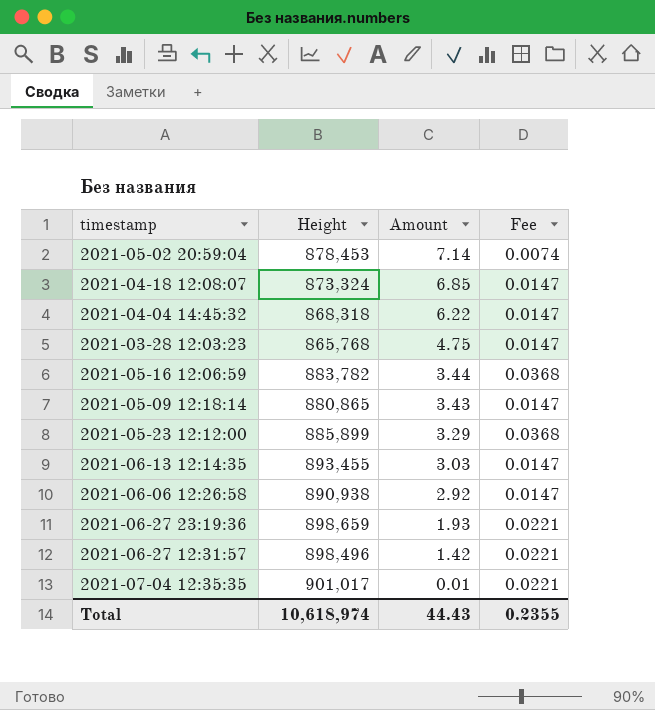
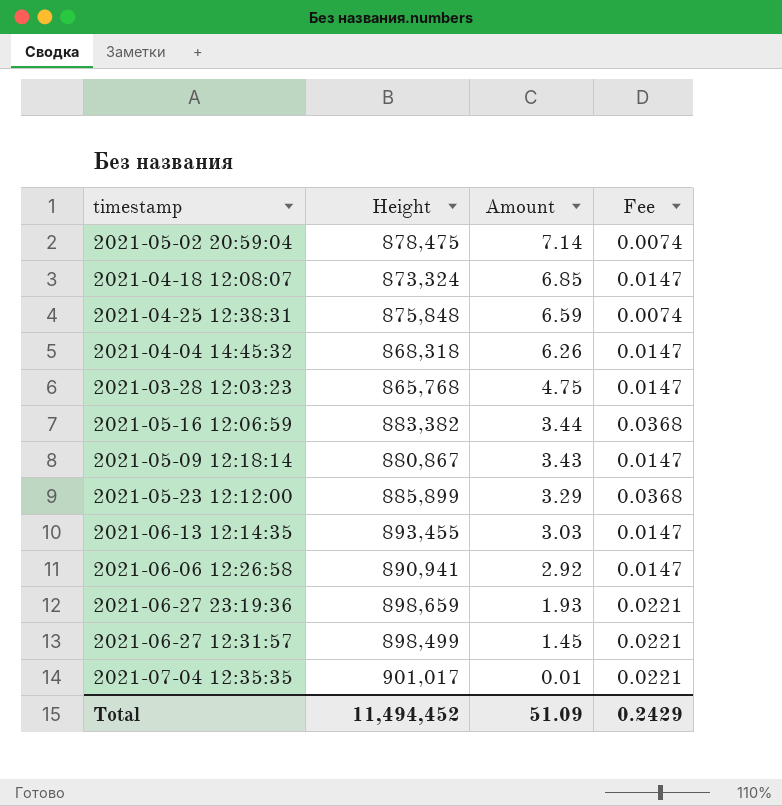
2021-05-02 20:59:04 | Height: 878,453 -> 878,475
row 2021-04-25 12:38:31: none -> 875,848 | 6.59 | 0.0074
2021-04-04 14:45:32 | Amount: 6.22 -> 6.26
2021-05-16 12:06:59 | Height: 883,782 -> 883,382
2021-05-09 12:18:14 | Height: 880,865 -> 880,867
2021-06-06 12:26:58 | Height: 890,938 -> 890,941
2021-06-27 12:31:57 | Height: 898,496 -> 898,499
2021-06-27 12:31:57 | Amount: 1.42 -> 1.45
Total | Height: 10,618,974 -> 11,494,452
Total | Amount: 44.43 -> 51.09
Total | Fee: 0.2355 -> 0.2429

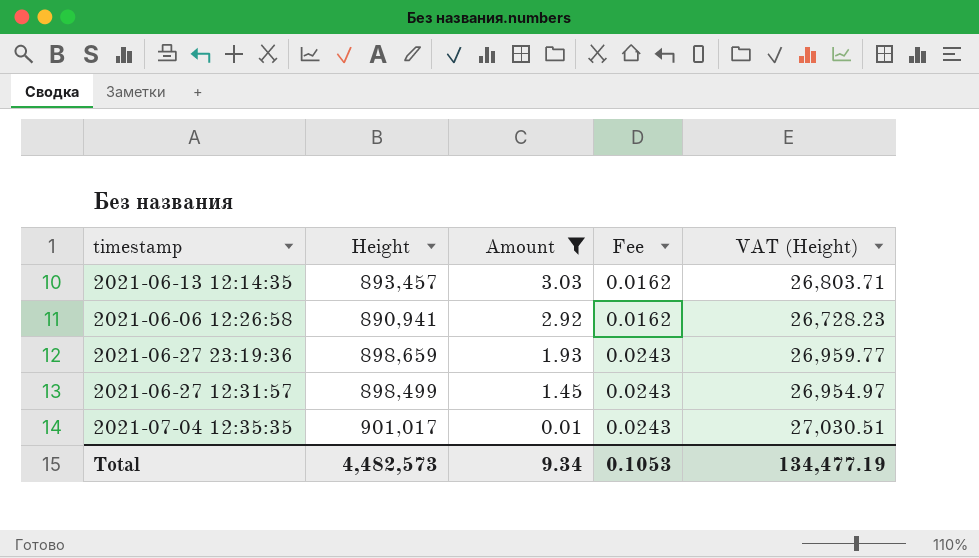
filter: none -> Amount <= 3.03
column VAT (Height) | formula: none -> [Height] * 0.03
2021-06-13 12:14:35 | Height: 893,455 -> 893,457
2021-06-13 12:14:35 | Fee: 0.0147 -> 0.0162
2021-06-06 12:26:58 | Fee: 0.0147 -> 0.0162
2021-06-27 23:19:36 | Fee: 0.0221 -> 0.0243
2021-06-27 12:31:57 | Fee: 0.0221 -> 0.0243
2021-07-04 12:35:35 | Fee: 0.0221 -> 0.0243
Total | Height: 11,494,452 -> 4,482,573
Total | Amount: 51.09 -> 9.34
Total | Fee: 0.2429 -> 0.1053

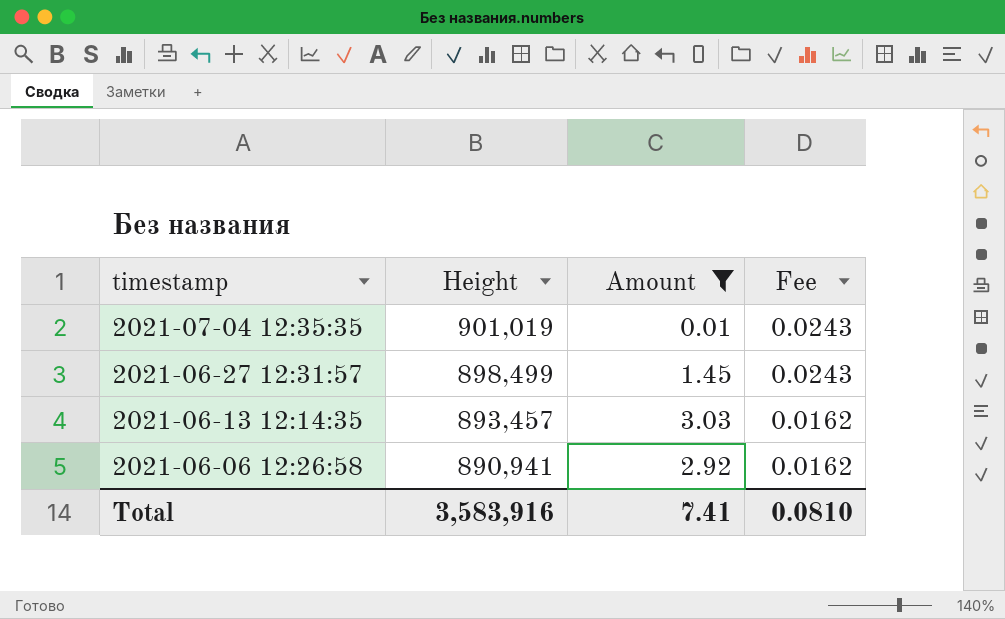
row order: Amount descending -> timestamp descending
column VAT (Height) | formula: [Height] * 0.03 -> none
row 2021-06-27 23:19:36: 898,659 | 1.93 | 0.0243 | 26,959.77 -> none
2021-07-04 12:35:35 | Height: 901,017 -> 901,019
Total | Height: 4,482,573 -> 3,583,916
Total | Amount: 9.34 -> 7.41
Total | Fee: 0.1053 -> 0.0810

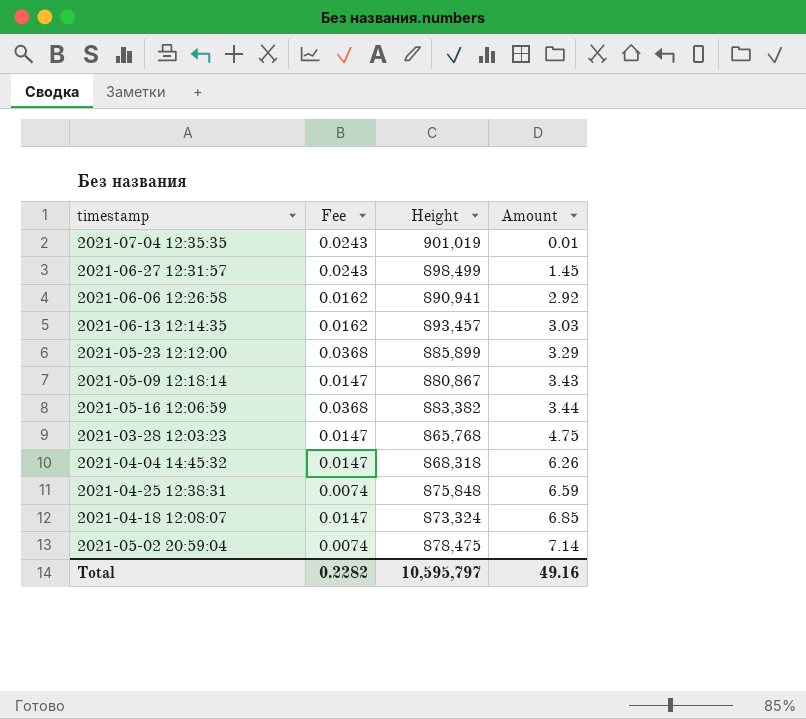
filter: Amount <= 3.03 -> none
row order: timestamp descending -> Amount ascending
column Fee | position: 4 -> 2
Total | Fee: 0.0810 -> 0.2282
Total | Height: 3,583,916 -> 10,595,797
Total | Amount: 7.41 -> 49.16

